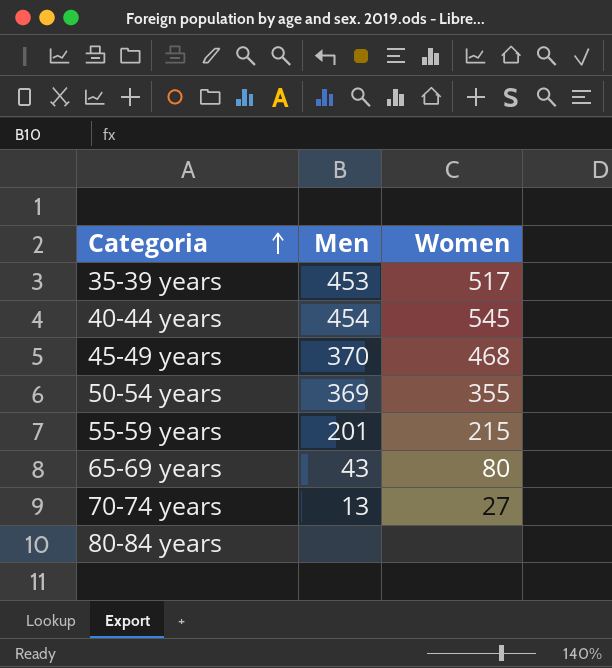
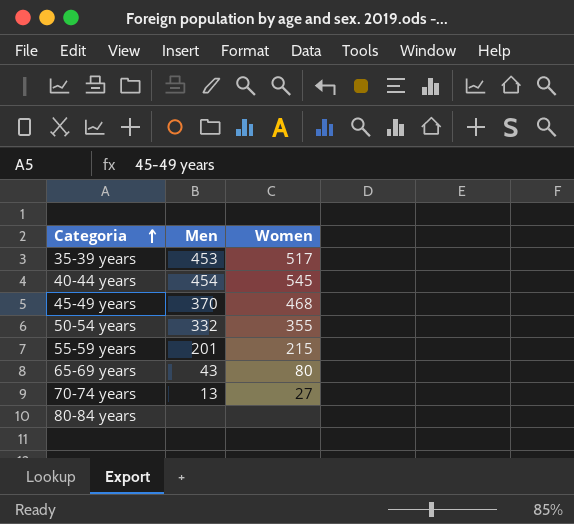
50-54 years | Men: 369 -> 332

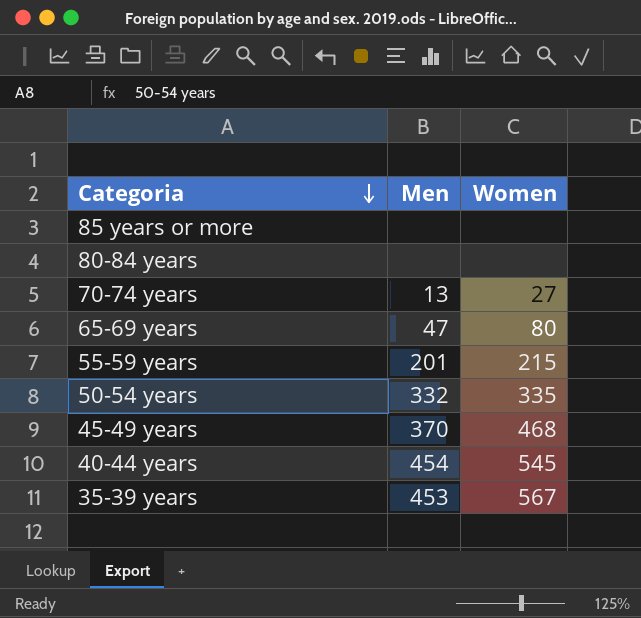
row order: Categoria ascending -> Categoria descending
row 85 years or more: none -> none | none
65-69 years | Men: 43 -> 47
50-54 years | Women: 355 -> 335
35-39 years | Women: 517 -> 567

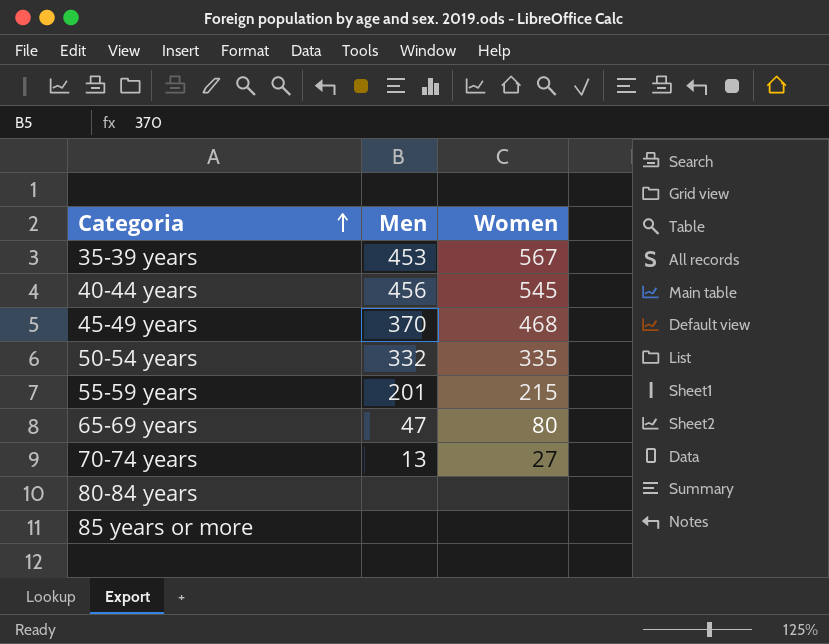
row order: Categoria descending -> Categoria ascending
40-44 years | Men: 454 -> 456

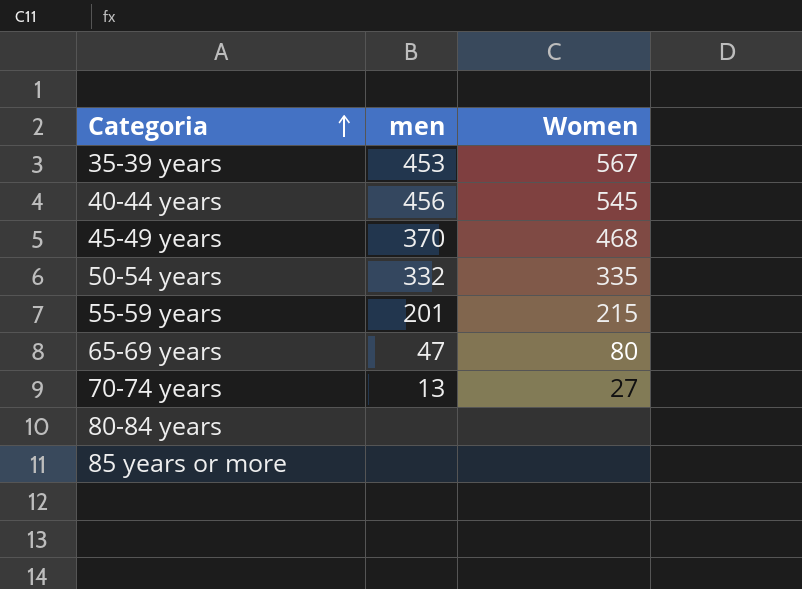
column name: Men -> men

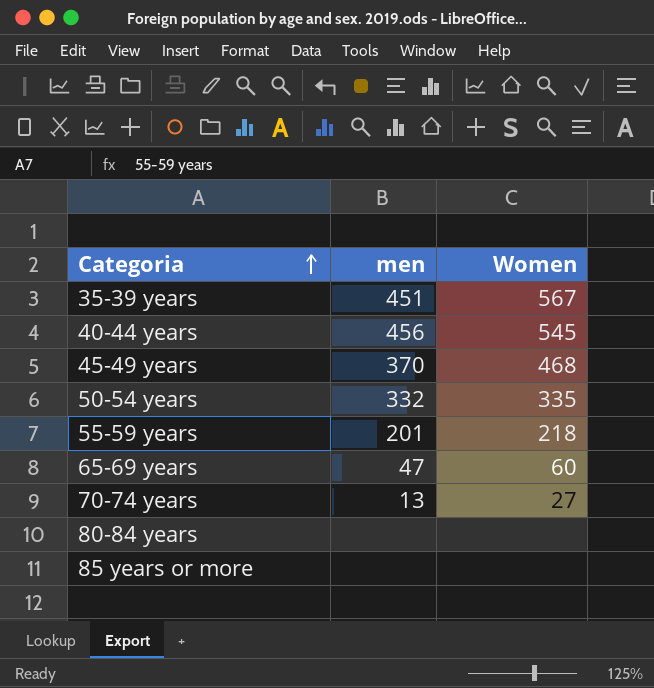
35-39 years | men: 453 -> 451
55-59 years | Women: 215 -> 218
65-69 years | Women: 80 -> 60

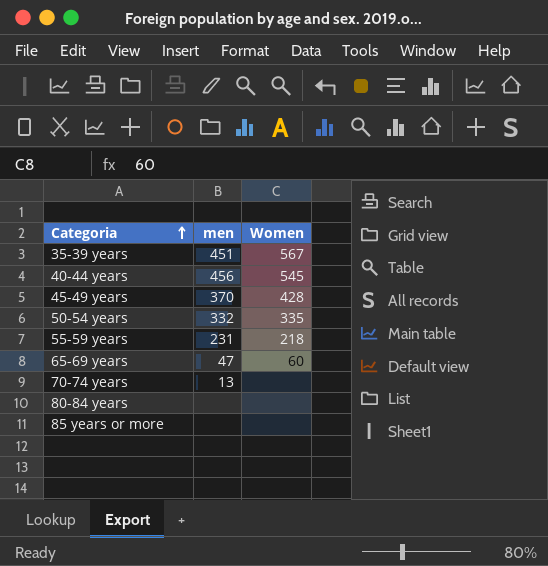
45-49 years | Women: 468 -> 428
55-59 years | men: 201 -> 231
70-74 years | Women: 27 -> none

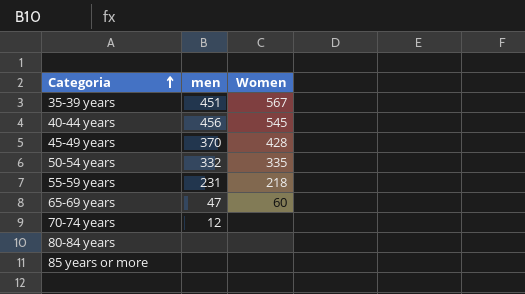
70-74 years | men: 13 -> 12

